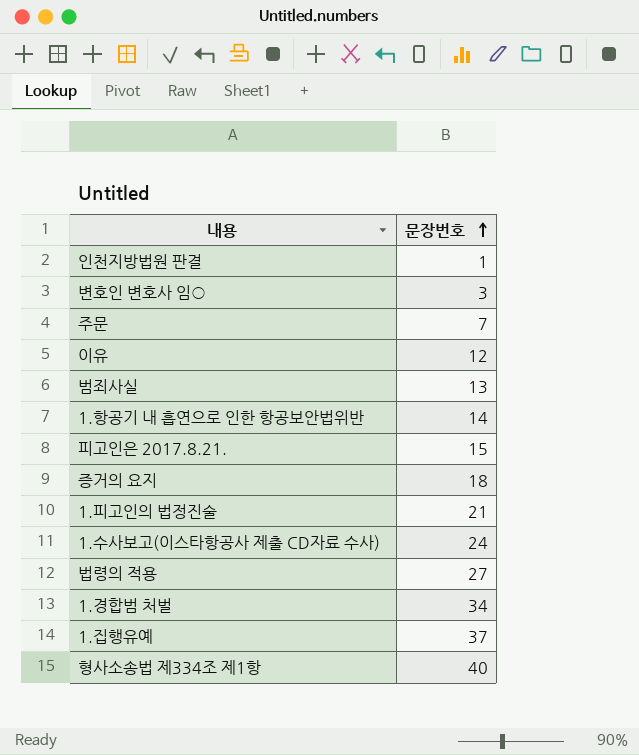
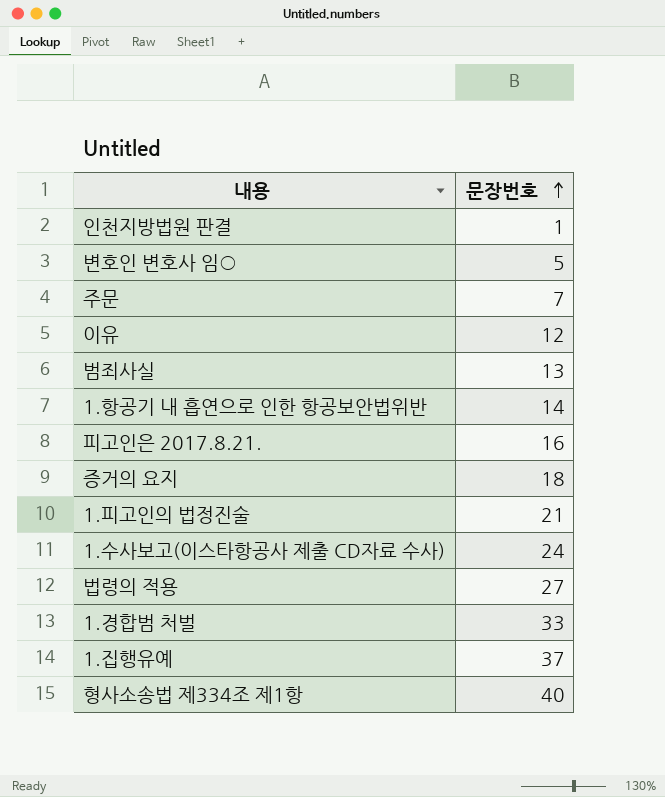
변호인 변호사 임○ | 문장번호: 3 -> 5
피고인은 2017.8.21. | 문장번호: 15 -> 16
1.경합범 처벌 | 문장번호: 34 -> 33

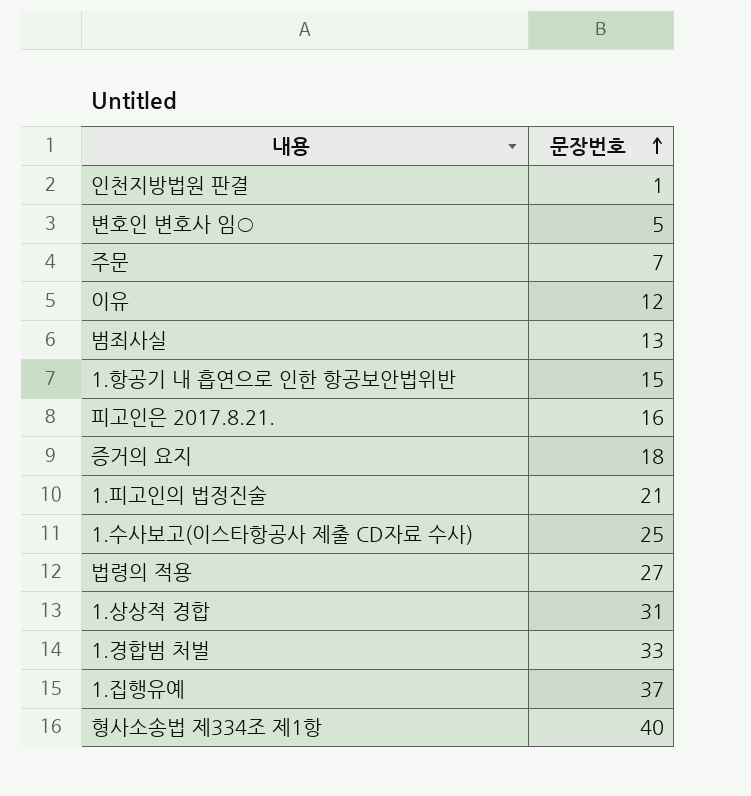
1.항공기 내 흡연으로 인한 항공보안법위반 | 문장번호: 14 -> 15
1.수사보고(이스타항공사 제출 CD자료 수사) | 문장번호: 24 -> 25
row 1.상상적 경합: none -> 31

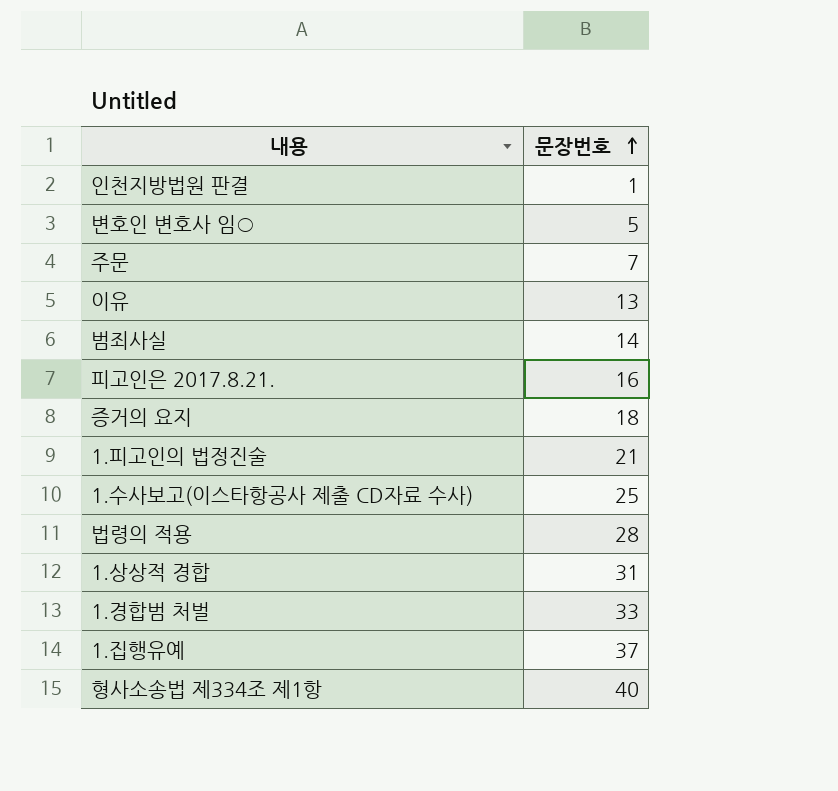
row 1.항공기 내 흡연으로 인한 항공보안법위반: 15 -> none
이유 | 문장번호: 12 -> 13
범죄사실 | 문장번호: 13 -> 14
법령의 적용 | 문장번호: 27 -> 28

